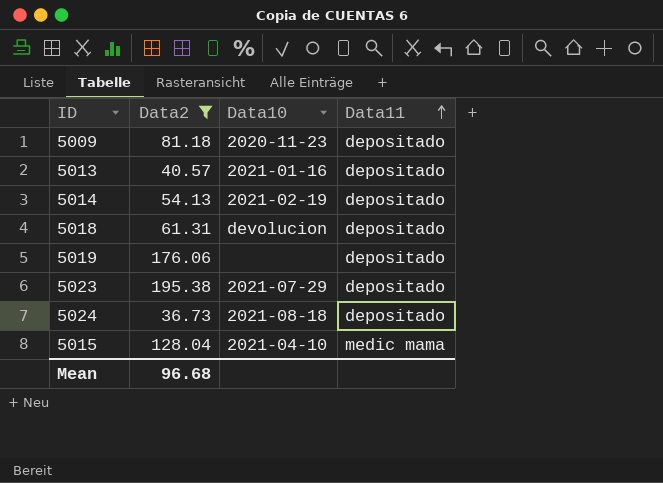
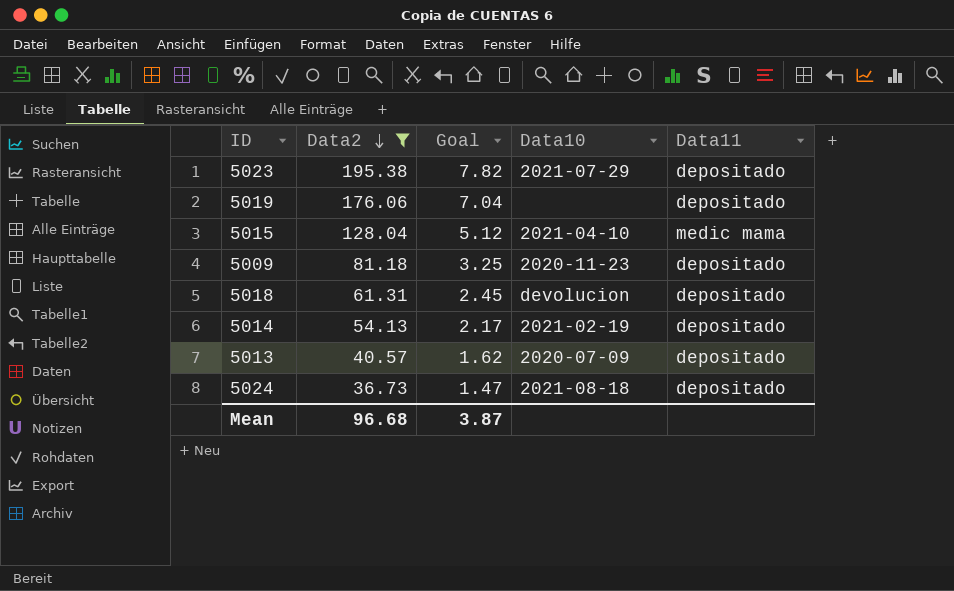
row order: Data11 ascending -> Data2 descending
column Goal | formula: none -> [Data2] * 0.04
5013 | Data10: 2021-01-16 -> 2020-07-09

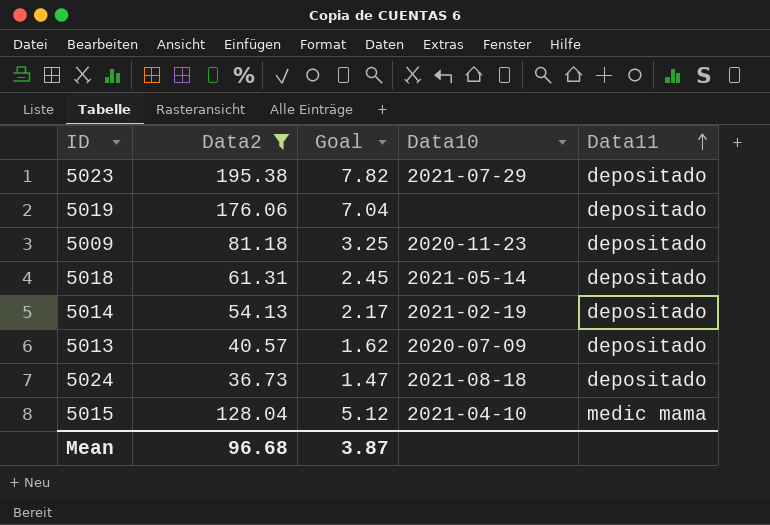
row order: Data2 descending -> Data11 ascending
5018 | Data10: devolucion -> 2021-05-14

